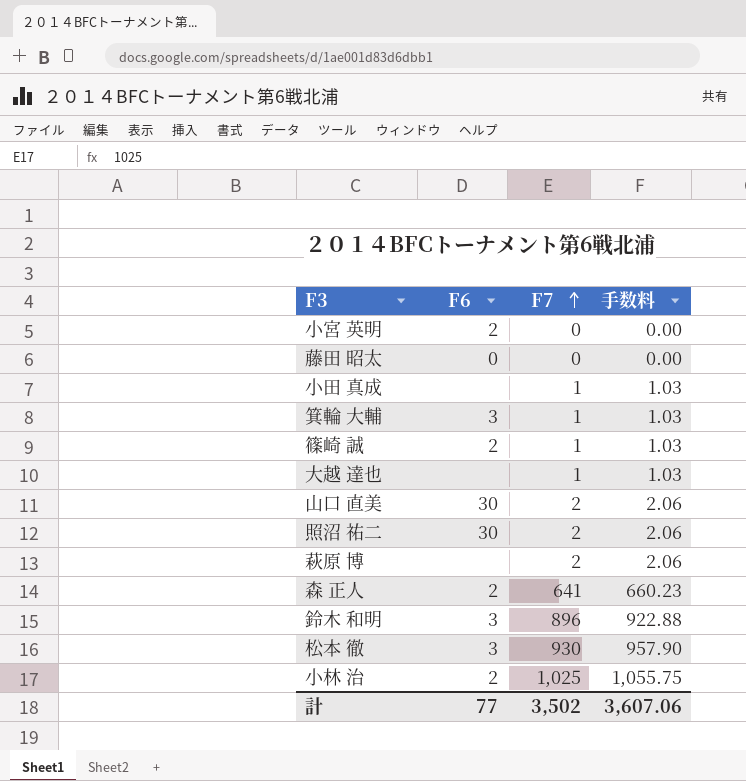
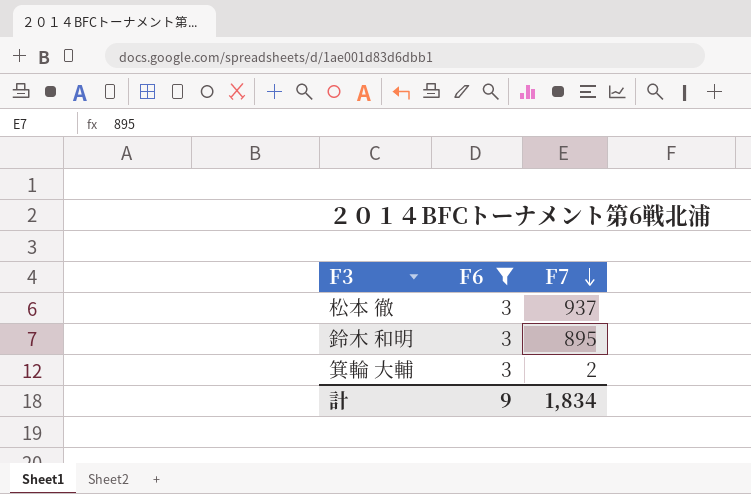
filter: none -> F6 = 3
row order: F7 ascending -> F7 descending
column 手数料 | formula: [F7] * 1.03 -> none
松本 徹 | F7: 930 -> 937
鈴木 和明 | F7: 896 -> 895
箕輪 大輔 | F7: 1 -> 2
計 | F6: 77 -> 9
計 | F7: 3,502 -> 1,834

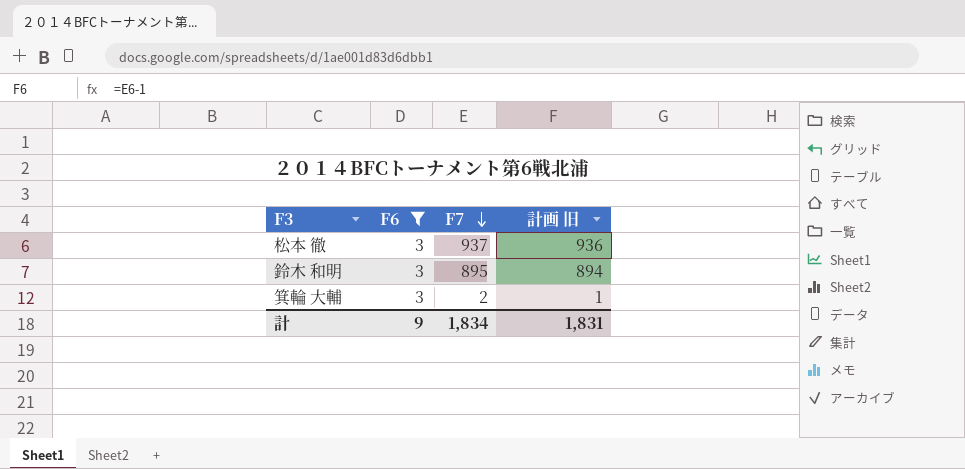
column 計画 旧 | formula: none -> [F7] - 1

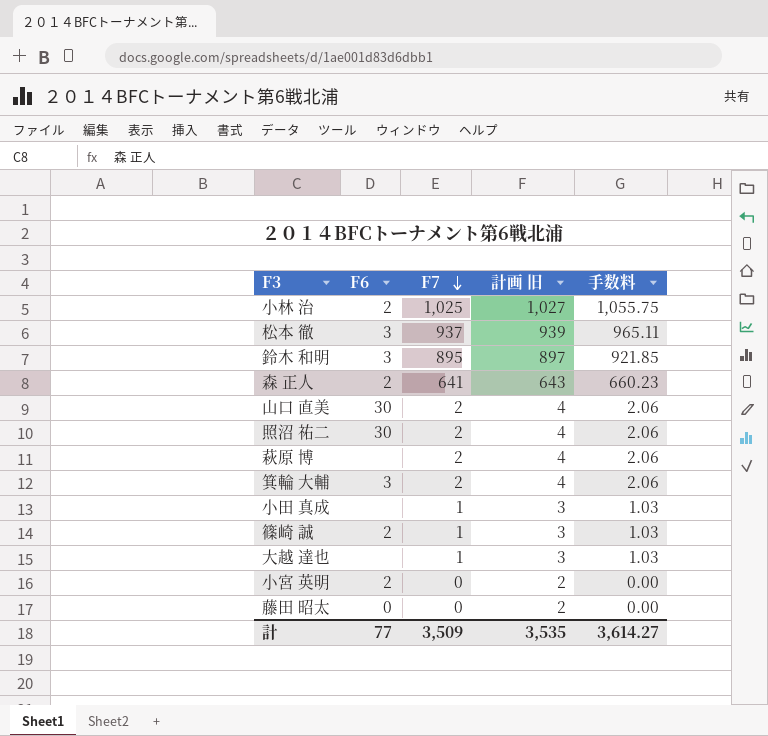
filter: F6 = 3 -> none
column 計画 旧 | formula: [F7] - 1 -> [F7] + 2
column 手数料 | formula: none -> [F7] * 1.03
計 | F6: 9 -> 77
計 | F7: 1,834 -> 3,509
計 | 計画 旧: 1,831 -> 3,535

